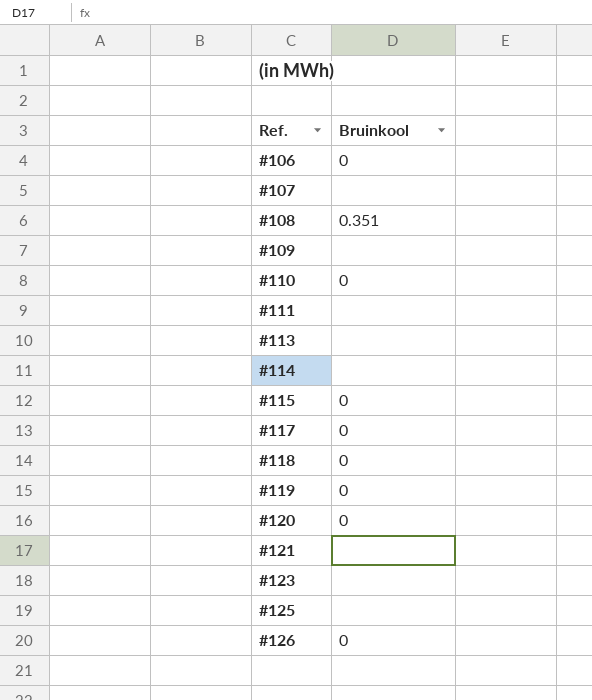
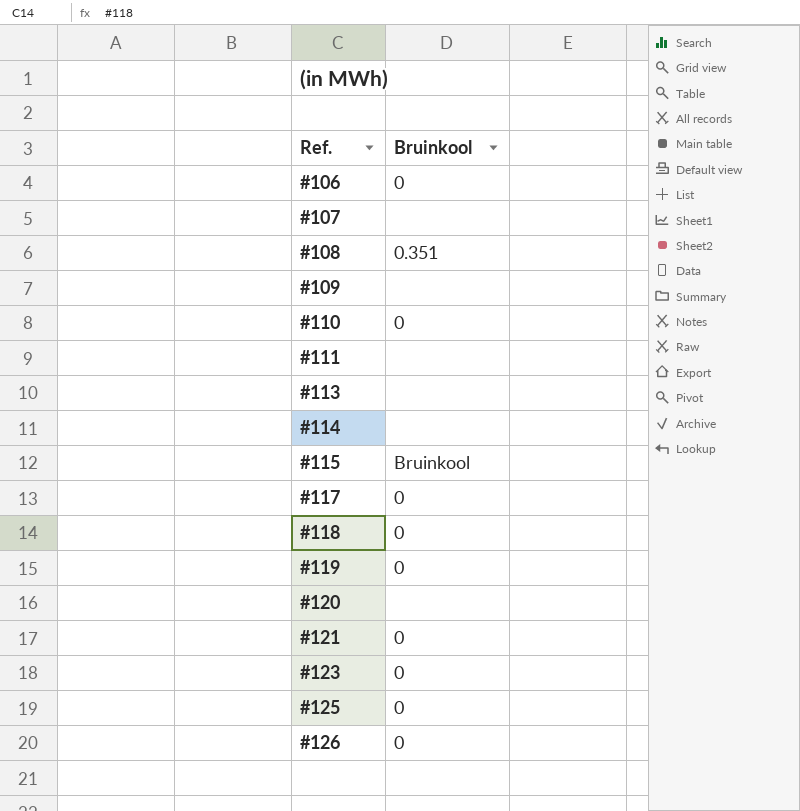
#115 | Bruinkool: 0 -> Bruinkool
#120 | Bruinkool: 0 -> none
#121 | Bruinkool: none -> 0
#123 | Bruinkool: none -> 0
#125 | Bruinkool: none -> 0

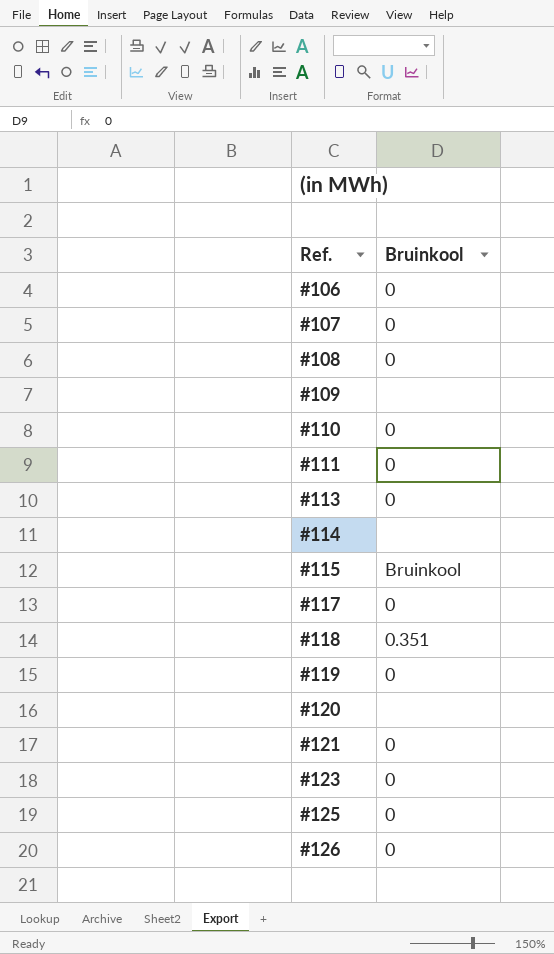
#107 | Bruinkool: none -> 0
#108 | Bruinkool: 0.351 -> 0
#111 | Bruinkool: none -> 0
#113 | Bruinkool: none -> 0
#118 | Bruinkool: 0 -> 0.351

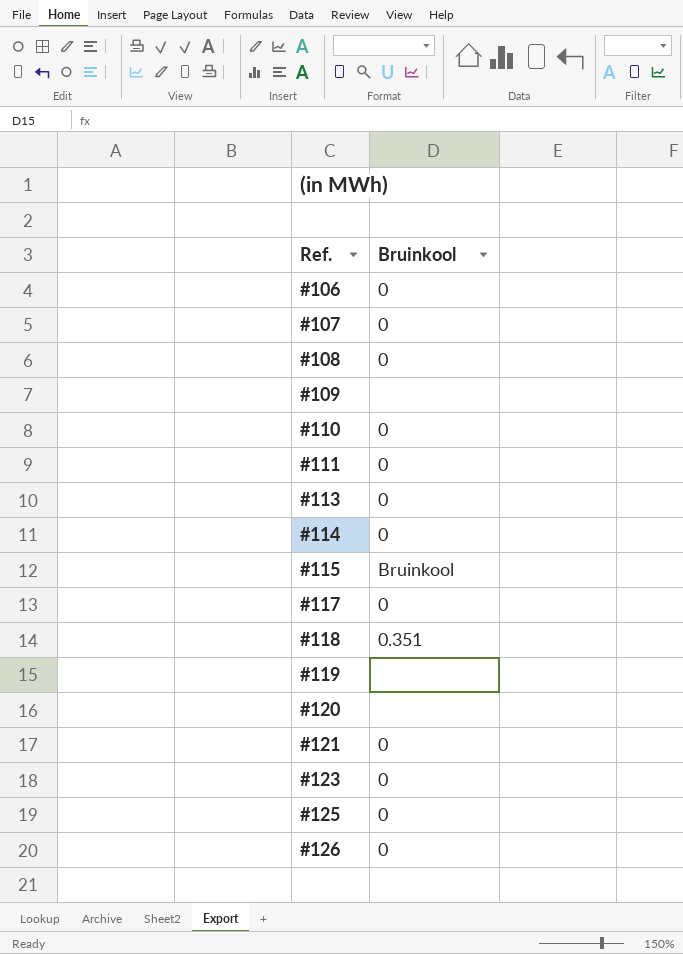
#114 | Bruinkool: none -> 0
#119 | Bruinkool: 0 -> none

